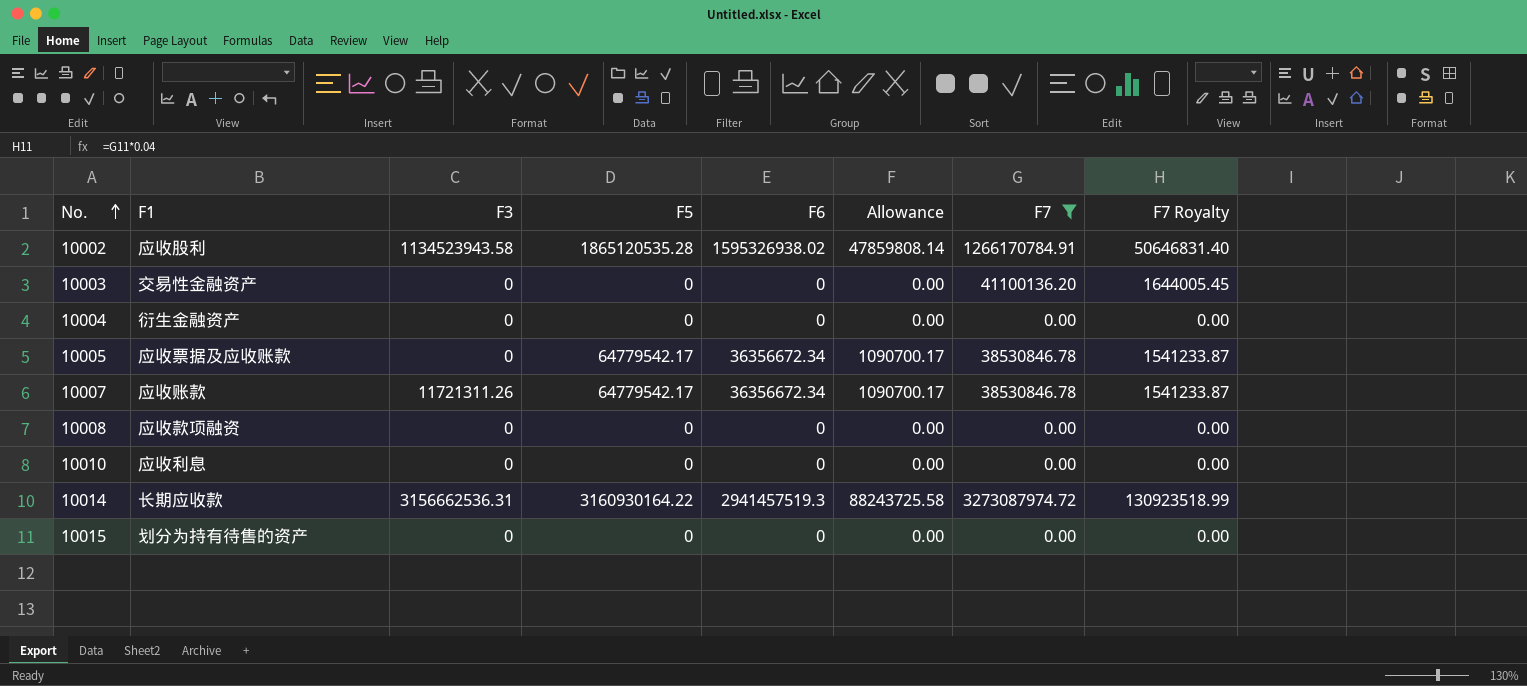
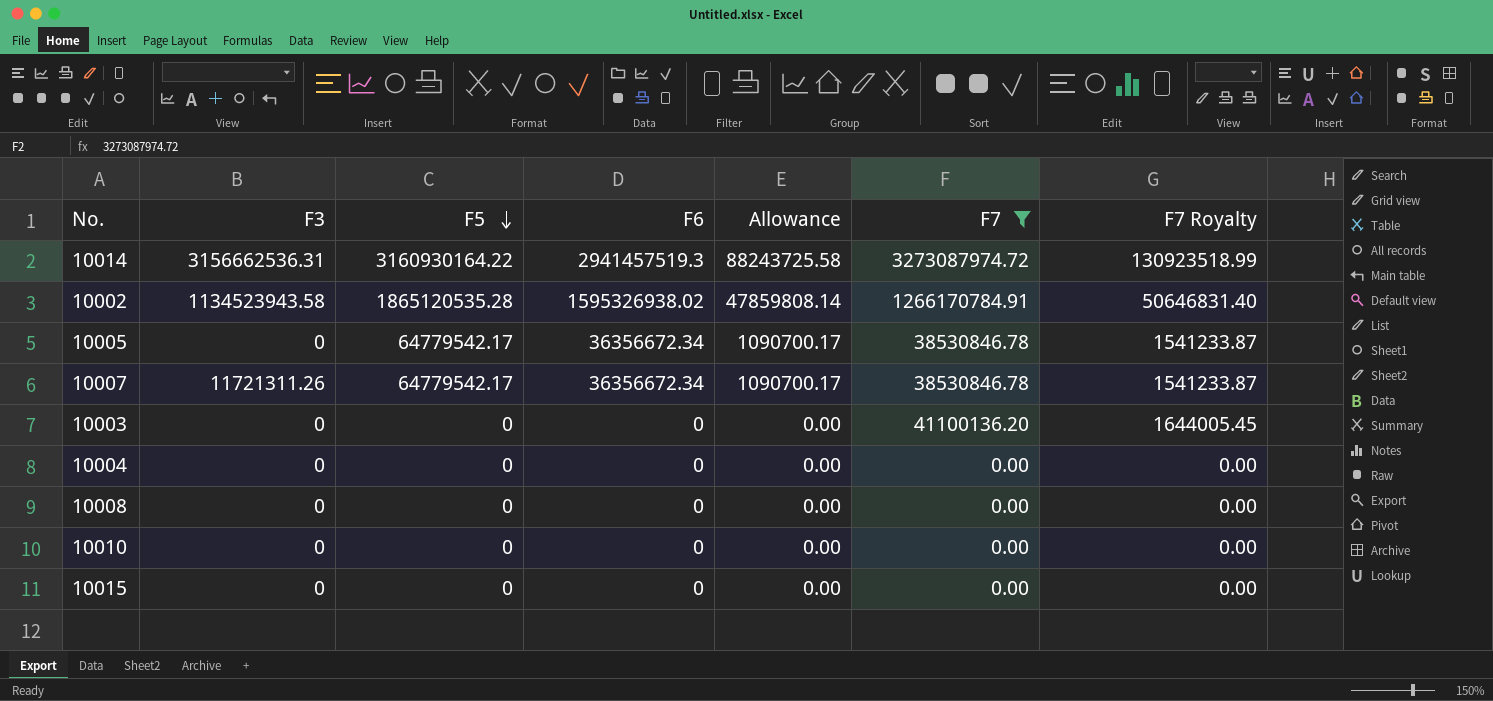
row order: No. ascending -> F5 descending
column F1 | position: 2 -> none

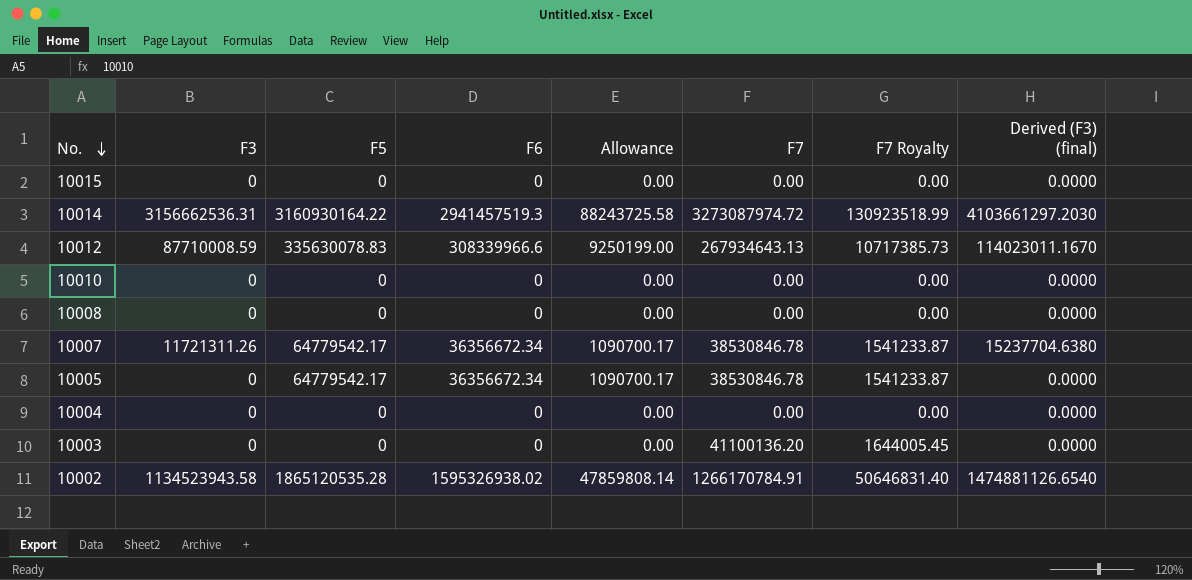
filter: F7 != 267934643.13 -> none
row order: F5 descending -> No. descending
column Derived (F3) (final) | formula: none -> [F3] * 1.3

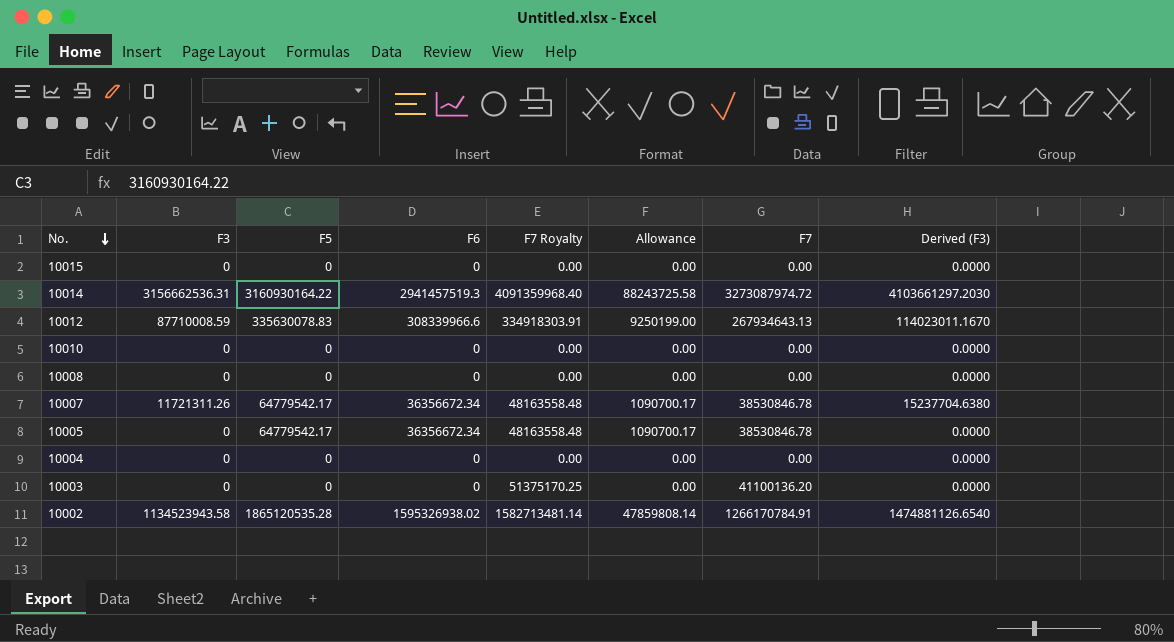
column F7 Royalty | formula: [F7] * 0.04 -> [F7] * 1.25
column F7 Royalty | position: 7 -> 5
column name: Derived (F3) (final) -> Derived (F3)

